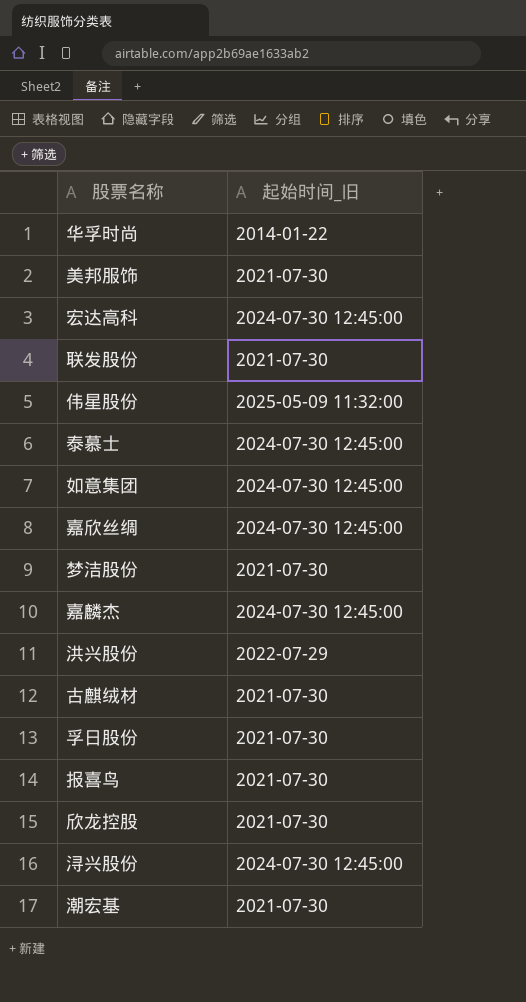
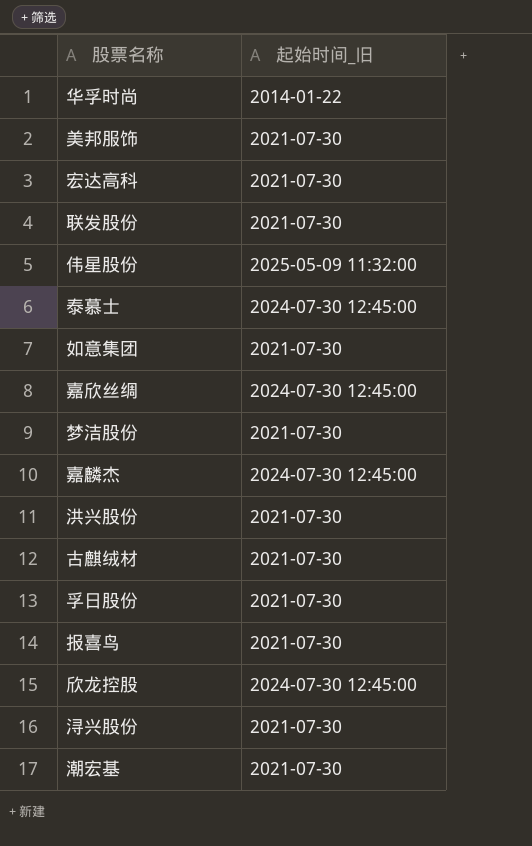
宏达高科 | 起始时间_旧: 2024-07-30 12:45:00 -> 2021-07-30
如意集团 | 起始时间_旧: 2024-07-30 12:45:00 -> 2021-07-30
洪兴股份 | 起始时间_旧: 2022-07-29 -> 2021-07-30
欣龙控股 | 起始时间_旧: 2021-07-30 -> 2024-07-30 12:45:00
浔兴股份 | 起始时间_旧: 2024-07-30 12:45:00 -> 2021-07-30

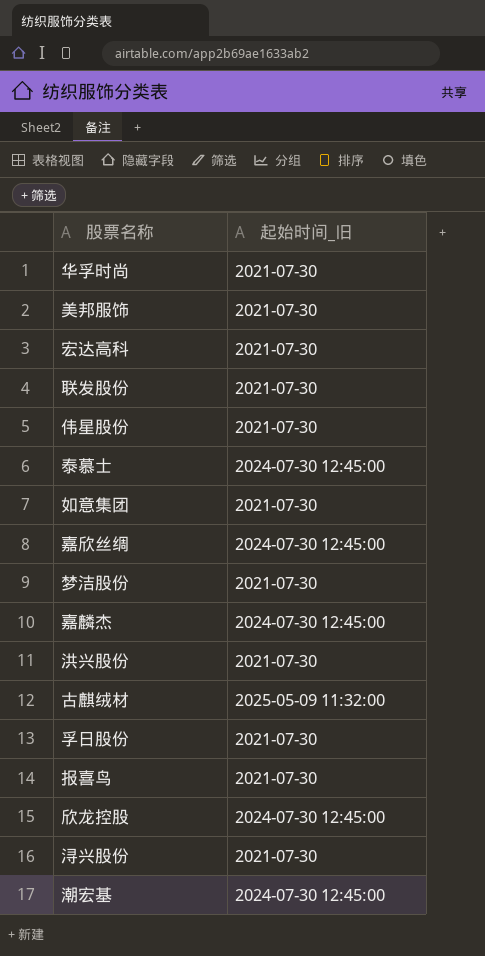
华孚时尚 | 起始时间_旧: 2014-01-22 -> 2021-07-30
伟星股份 | 起始时间_旧: 2025-05-09 11:32:00 -> 2021-07-30
古麒绒材 | 起始时间_旧: 2021-07-30 -> 2025-05-09 11:32:00
潮宏基 | 起始时间_旧: 2021-07-30 -> 2024-07-30 12:45:00

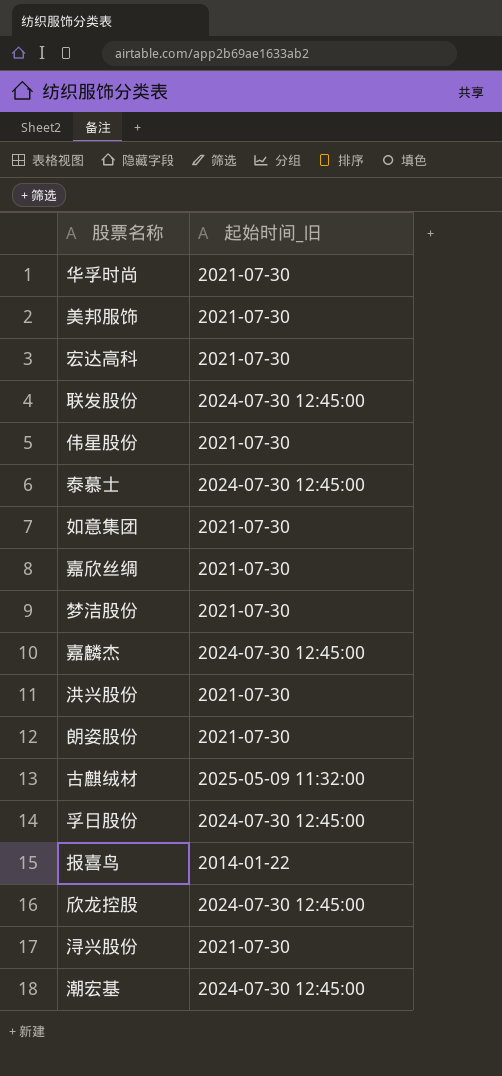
联发股份 | 起始时间_旧: 2021-07-30 -> 2024-07-30 12:45:00
嘉欣丝绸 | 起始时间_旧: 2024-07-30 12:45:00 -> 2021-07-30
row 朗姿股份: none -> 2021-07-30
孚日股份 | 起始时间_旧: 2021-07-30 -> 2024-07-30 12:45:00
报喜鸟 | 起始时间_旧: 2021-07-30 -> 2014-01-22

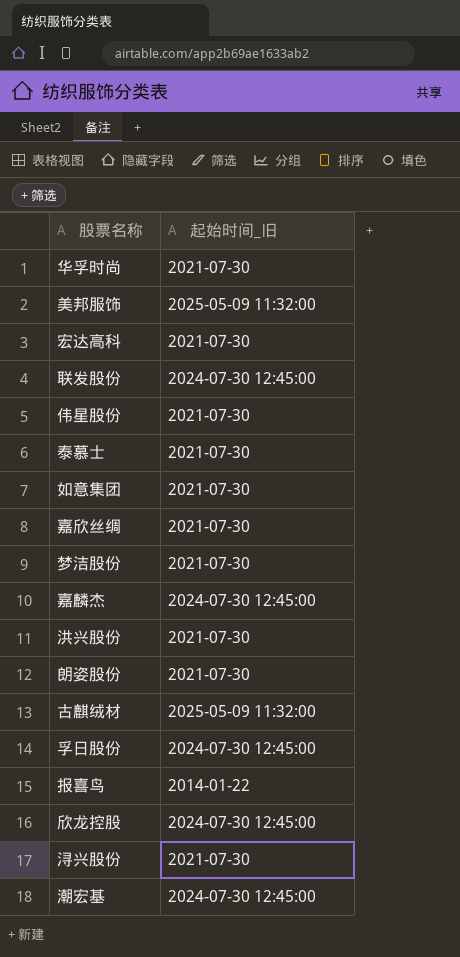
美邦服饰 | 起始时间_旧: 2021-07-30 -> 2025-05-09 11:32:00
泰慕士 | 起始时间_旧: 2024-07-30 12:45:00 -> 2021-07-30

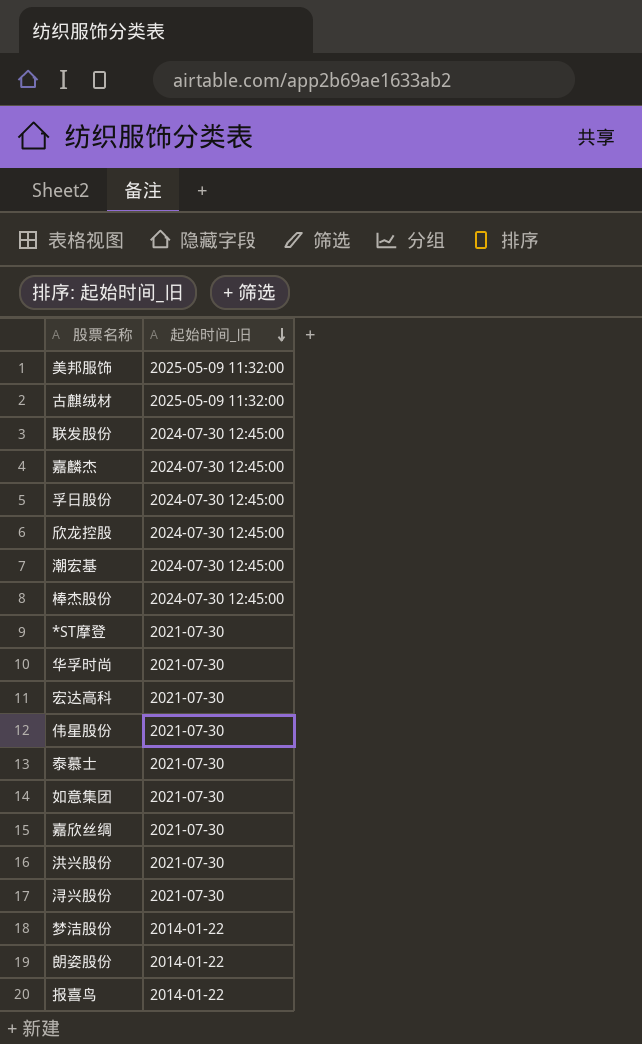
row order: none -> 起始时间_旧 descending
row 棒杰股份: none -> 2024-07-30 12:45:00
row *ST摩登: none -> 2021-07-30
梦洁股份 | 起始时间_旧: 2021-07-30 -> 2014-01-22
朗姿股份 | 起始时间_旧: 2021-07-30 -> 2014-01-22

